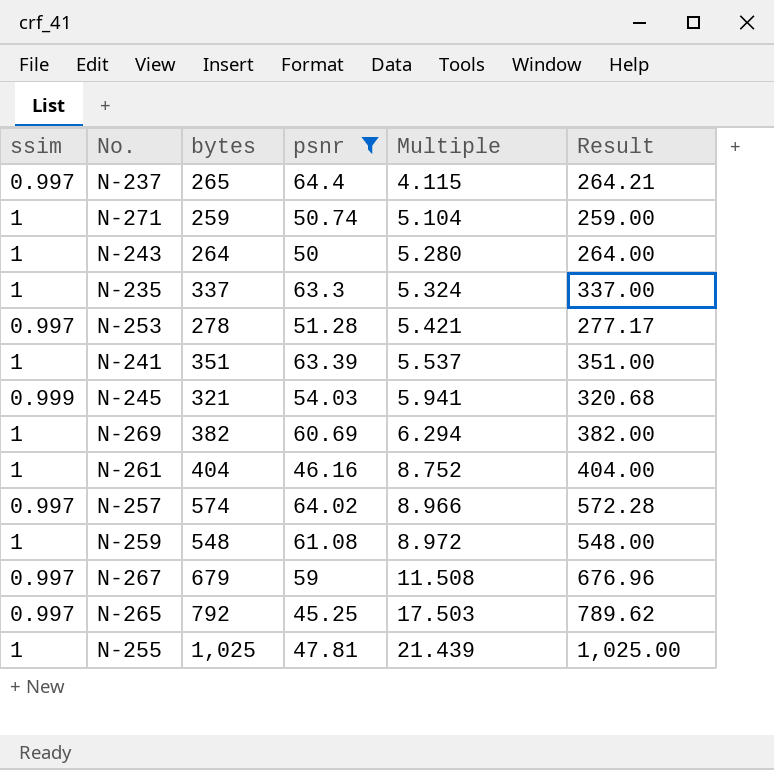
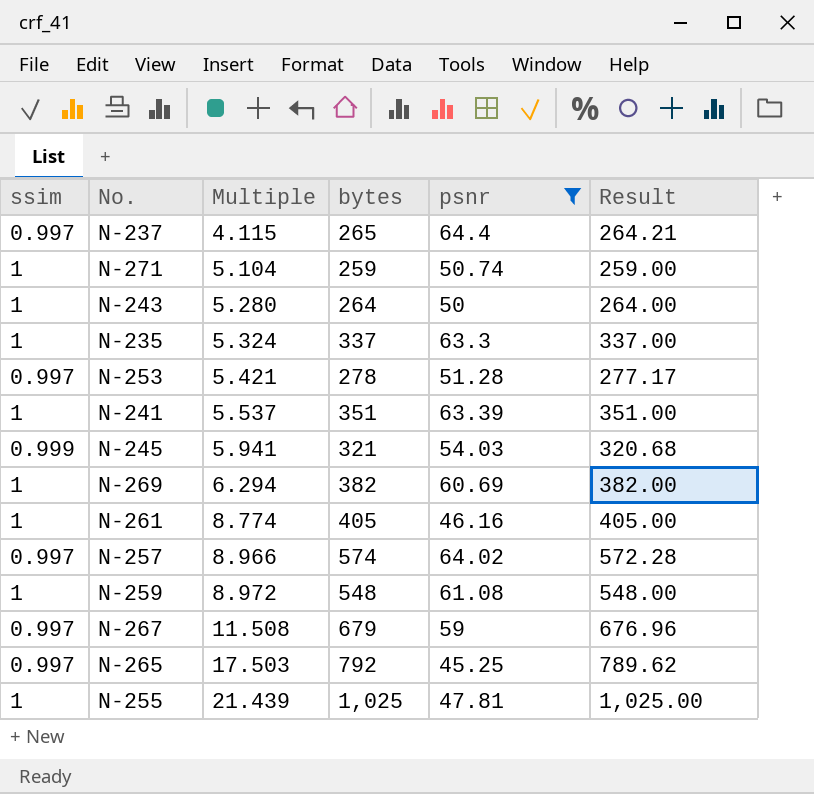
column Multiple | position: 5 -> 3
N-261 | Multiple: 8.752 -> 8.774
N-261 | bytes: 404 -> 405
N-261 | Result: 404.00 -> 405.00

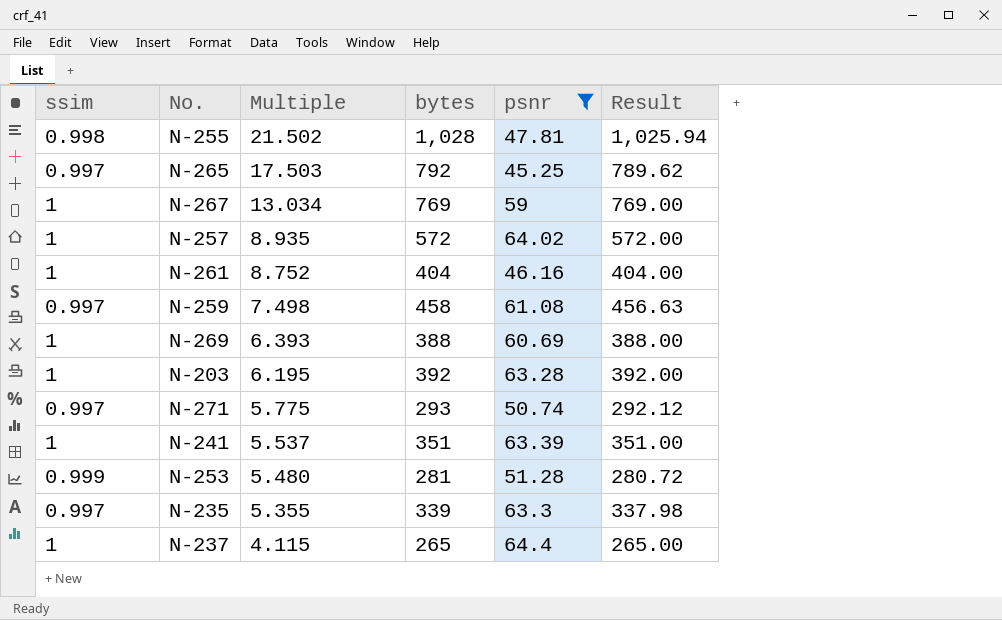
row order: Multiple ascending -> Multiple descending
row N-243: 1 | 5.280 | 264 | 50 | 264.00 -> none
row N-245: 0.999 | 5.941 | 321 | 54.03 | 320.68 -> none
N-255 | ssim: 1 -> 0.998
N-255 | Multiple: 21.439 -> 21.502
N-255 | bytes: 1,025 -> 1,028
N-255 | Result: 1,025.00 -> 1,025.94
N-267 | ssim: 0.997 -> 1
N-267 | Multiple: 11.508 -> 13.034
N-267 | bytes: 679 -> 769
N-267 | Result: 676.96 -> 769.00
N-257 | ssim: 0.997 -> 1
N-257 | Multiple: 8.966 -> 8.935
N-257 | bytes: 574 -> 572
N-257 | Result: 572.28 -> 572.00
N-261 | Multiple: 8.774 -> 8.752
N-261 | bytes: 405 -> 404
N-261 | Result: 405.00 -> 404.00
N-259 | ssim: 1 -> 0.997
N-259 | Multiple: 8.972 -> 7.498
N-259 | bytes: 548 -> 458
N-259 | Result: 548.00 -> 456.63
N-269 | Multiple: 6.294 -> 6.393
N-269 | bytes: 382 -> 388
N-269 | Result: 382.00 -> 388.00
row N-203: none -> 1 | 6.195 | 392 | 63.28 | 392.00
N-271 | ssim: 1 -> 0.997
N-271 | Multiple: 5.104 -> 5.775
N-271 | bytes: 259 -> 293
N-271 | Result: 259.00 -> 292.12
N-253 | ssim: 0.997 -> 0.999
N-253 | Multiple: 5.421 -> 5.480
N-253 | bytes: 278 -> 281
N-253 | Result: 277.17 -> 280.72
N-235 | ssim: 1 -> 0.997
N-235 | Multiple: 5.324 -> 5.355
N-235 | bytes: 337 -> 339
N-235 | Result: 337.00 -> 337.98
N-237 | ssim: 0.997 -> 1
N-237 | Result: 264.21 -> 265.00

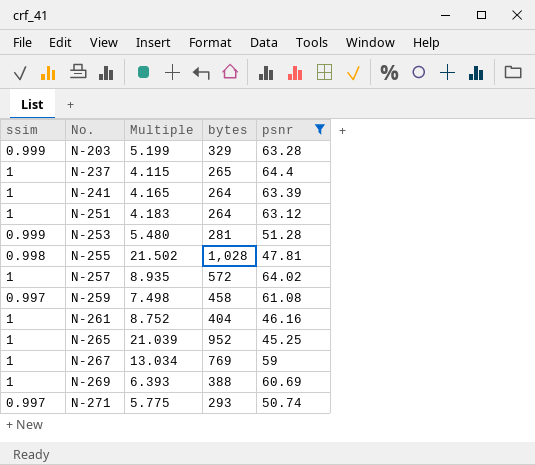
row order: Multiple descending -> No. ascending
column Result | formula: [ssim] * [bytes] -> none
row N-235: 0.997 | 5.355 | 339 | 63.3 | 337.98 -> none
N-203 | ssim: 1 -> 0.999
N-203 | Multiple: 6.195 -> 5.199
N-203 | bytes: 392 -> 329
N-241 | Multiple: 5.537 -> 4.165
N-241 | bytes: 351 -> 264
row N-251: none -> 1 | 4.183 | 264 | 63.12
N-265 | ssim: 0.997 -> 1
N-265 | Multiple: 17.503 -> 21.039
N-265 | bytes: 792 -> 952

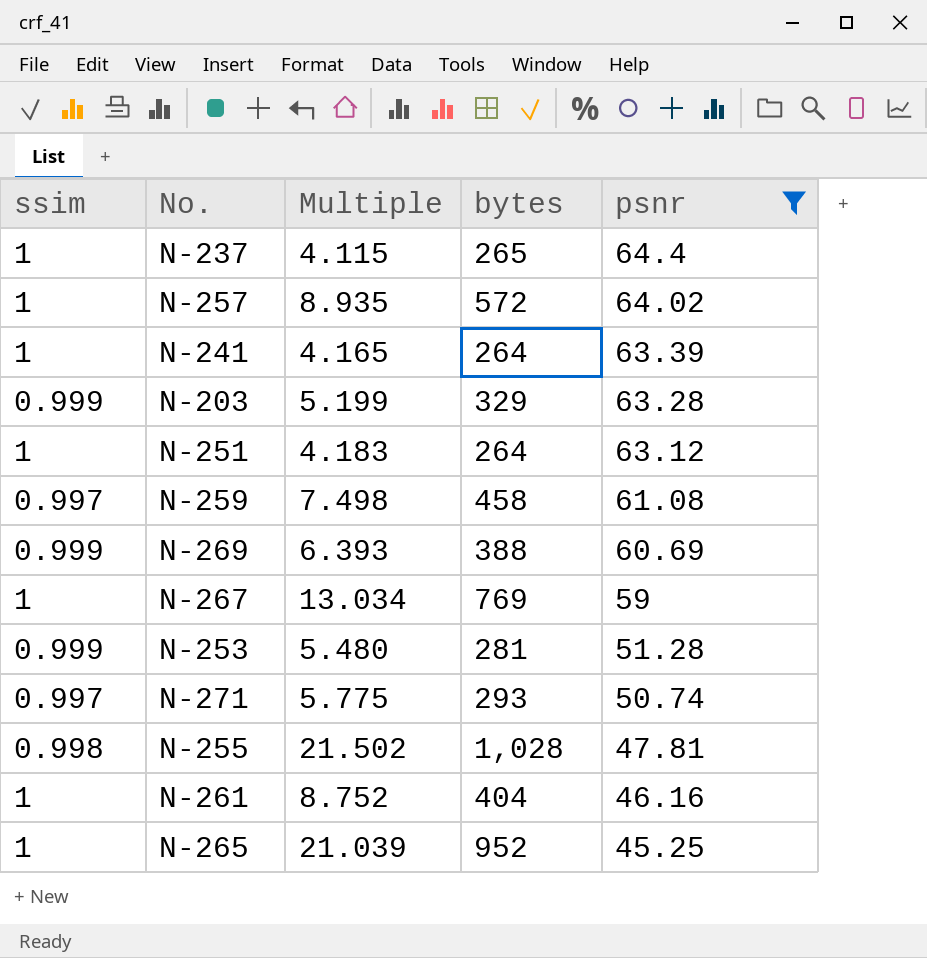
row order: No. ascending -> psnr descending
N-269 | ssim: 1 -> 0.999

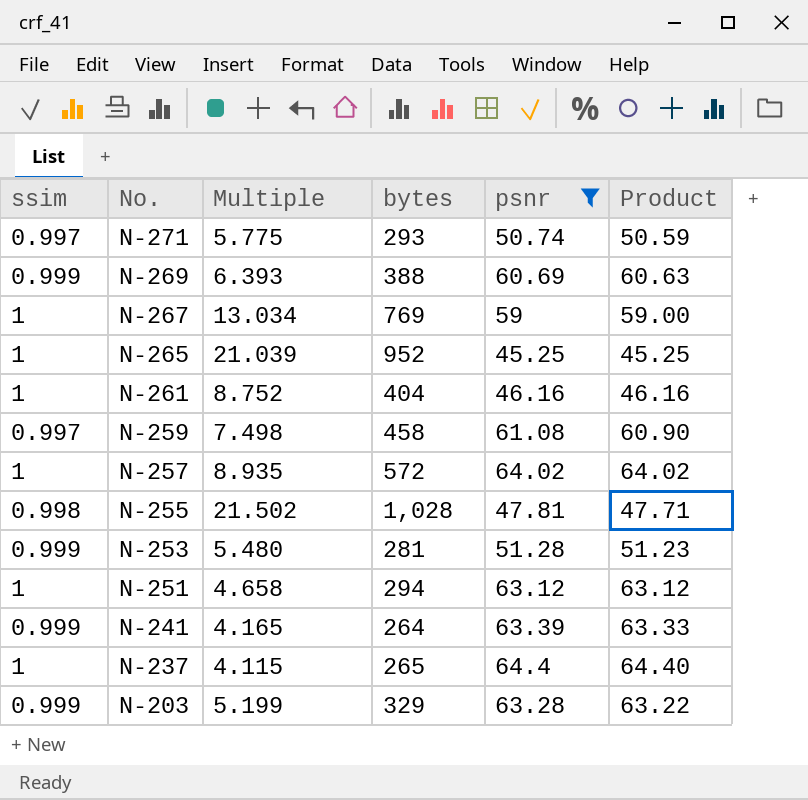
row order: psnr descending -> No. descending
column Product | formula: none -> [ssim] * [psnr]
N-251 | Multiple: 4.183 -> 4.658
N-251 | bytes: 264 -> 294
N-241 | ssim: 1 -> 0.999

